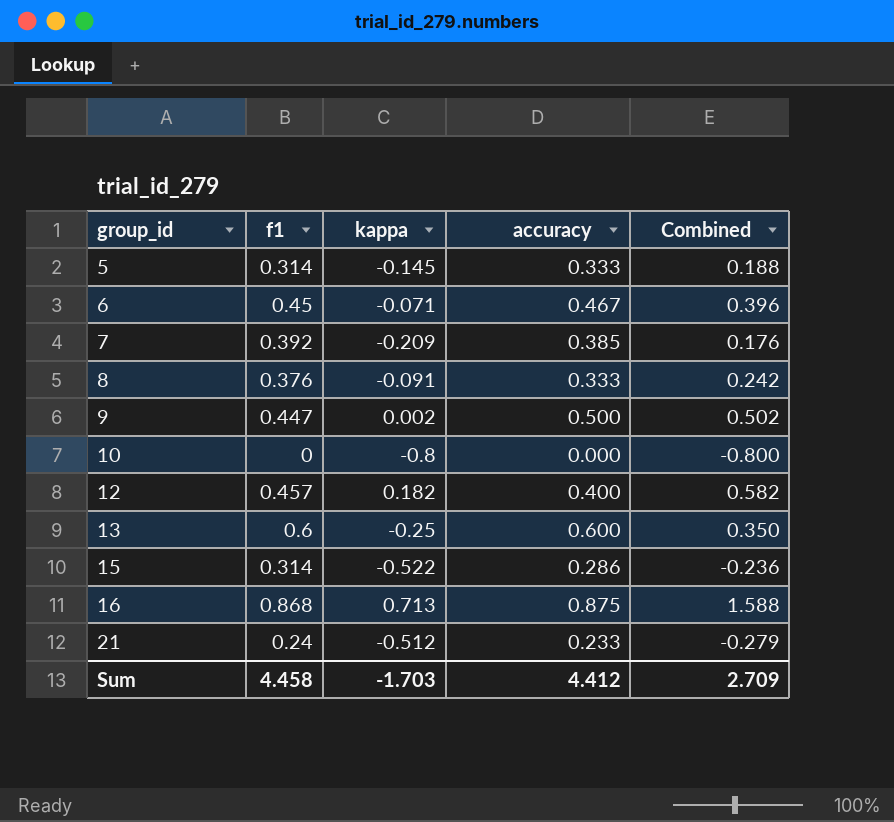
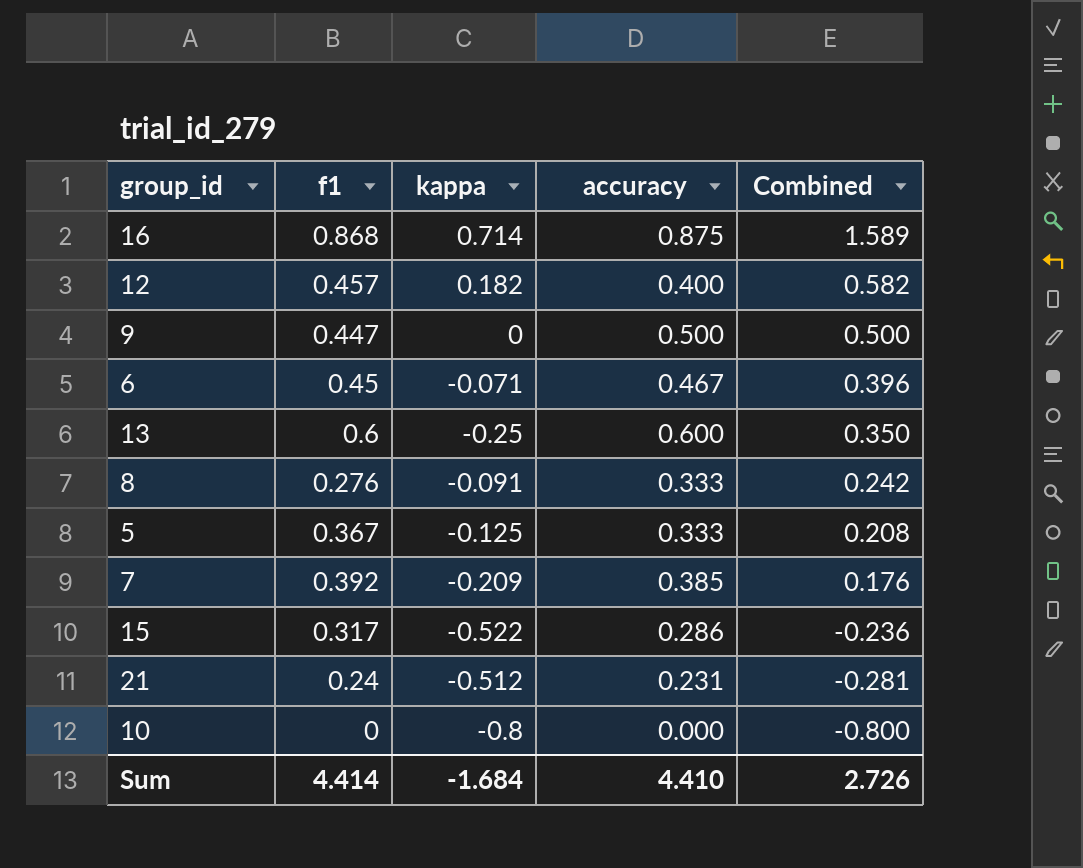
row order: group_id ascending -> Combined descending
16 | kappa: 0.713 -> 0.714
16 | Combined: 1.588 -> 1.589
9 | kappa: 0.002 -> 0
9 | Combined: 0.502 -> 0.500
8 | f1: 0.376 -> 0.276
5 | f1: 0.314 -> 0.367
5 | kappa: -0.145 -> -0.125
5 | Combined: 0.188 -> 0.208
15 | f1: 0.314 -> 0.317
21 | accuracy: 0.233 -> 0.231
21 | Combined: -0.279 -> -0.281
Sum | f1: 4.458 -> 4.414
Sum | kappa: -1.703 -> -1.684
Sum | accuracy: 4.412 -> 4.410
Sum | Combined: 2.709 -> 2.726

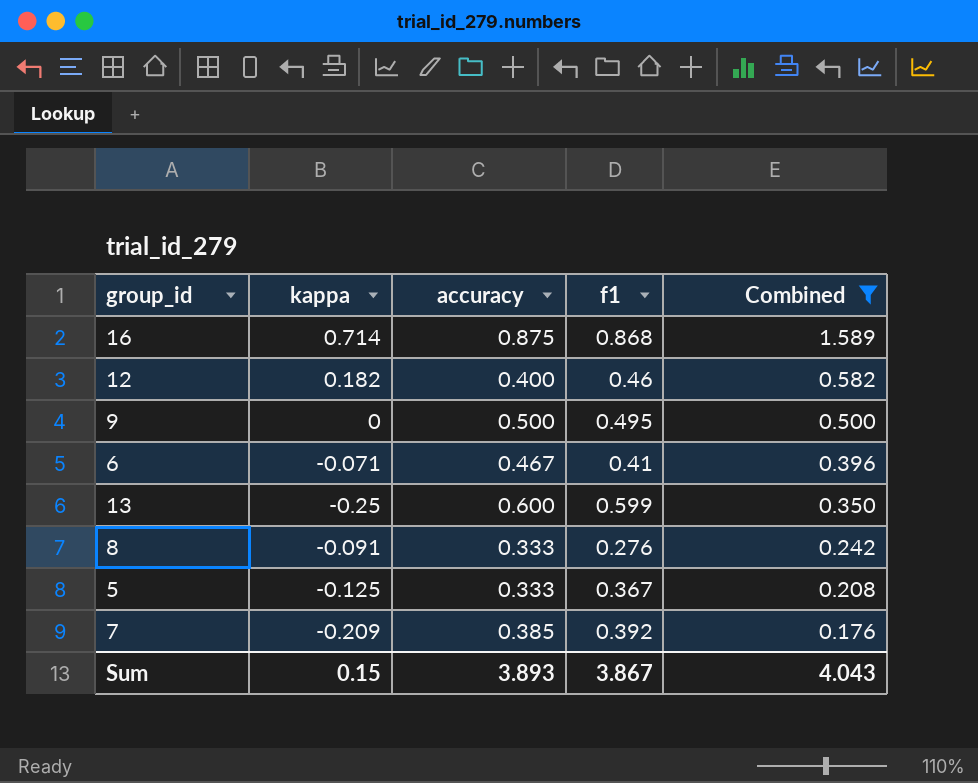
filter: none -> Combined >= 0.176
column f1 | position: 2 -> 4
12 | f1: 0.457 -> 0.46
9 | f1: 0.447 -> 0.495
6 | f1: 0.45 -> 0.41
13 | f1: 0.6 -> 0.599
Sum | kappa: -1.684 -> 0.15
Sum | accuracy: 4.410 -> 3.893
Sum | f1: 4.414 -> 3.867
Sum | Combined: 2.726 -> 4.043

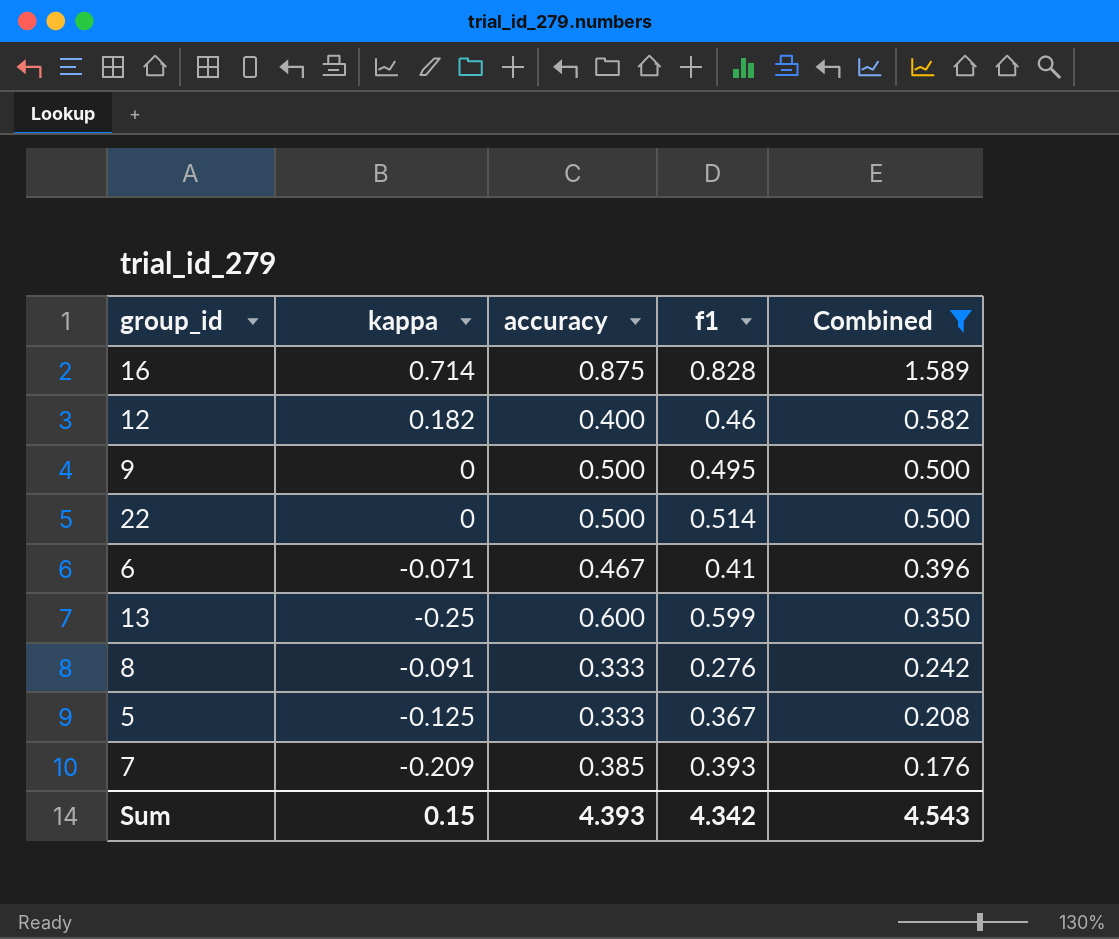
16 | f1: 0.868 -> 0.828
row 22: none -> 0 | 0.500 | 0.514 | 0.500
7 | f1: 0.392 -> 0.393
Sum | accuracy: 3.893 -> 4.393
Sum | f1: 3.867 -> 4.342
Sum | Combined: 4.043 -> 4.543

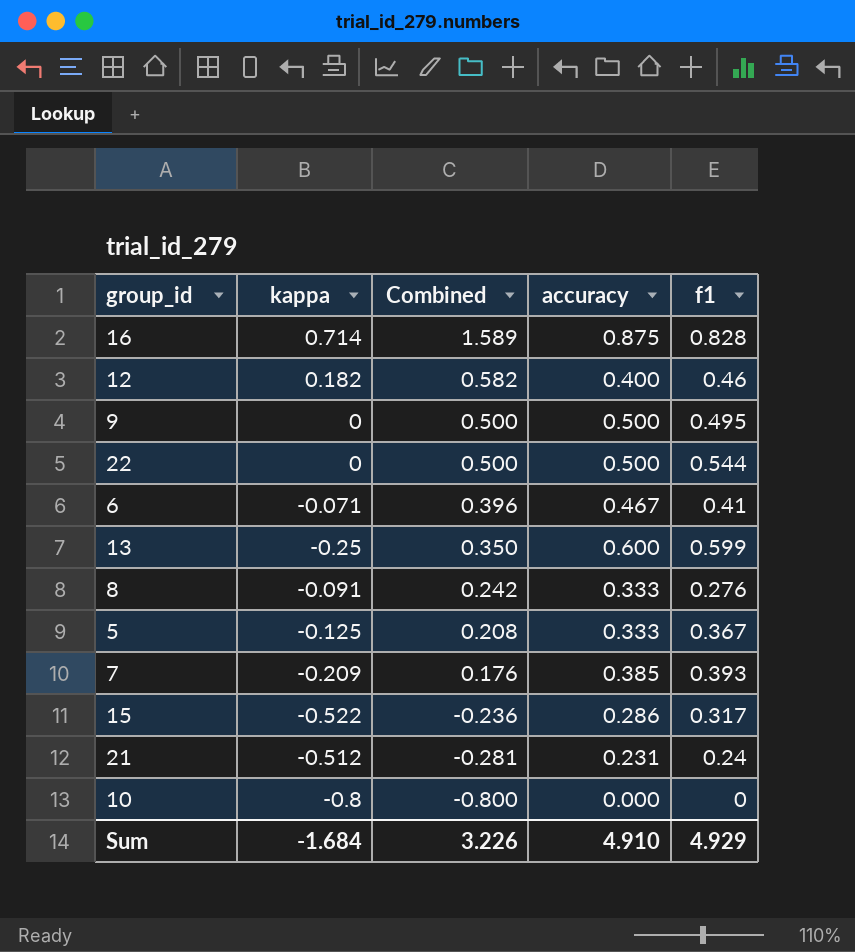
filter: Combined >= 0.176 -> none
column Combined | position: 5 -> 3
22 | f1: 0.514 -> 0.544
Sum | kappa: 0.15 -> -1.684
Sum | Combined: 4.543 -> 3.226
Sum | accuracy: 4.393 -> 4.910
Sum | f1: 4.342 -> 4.929

